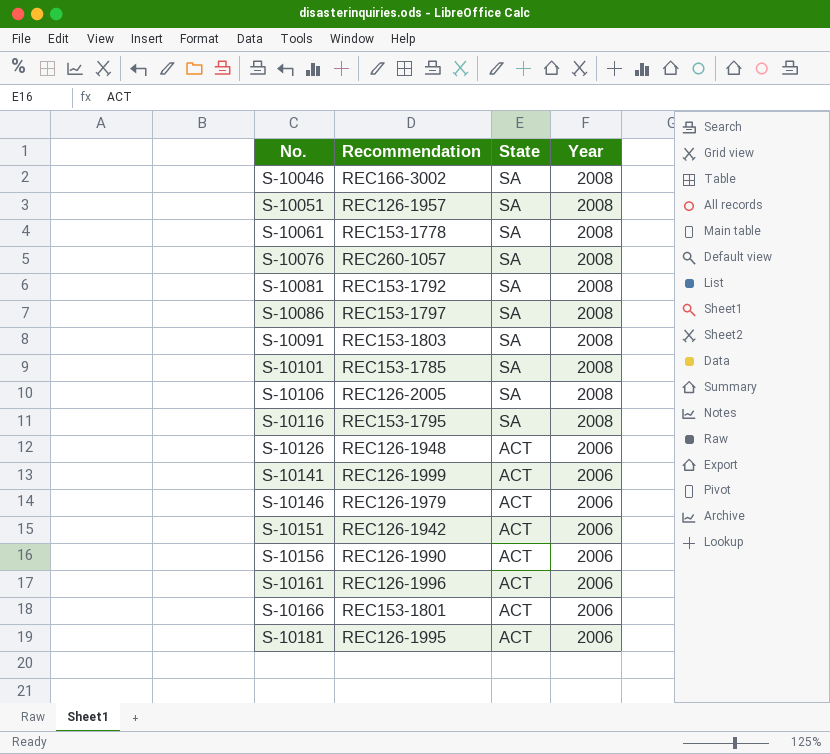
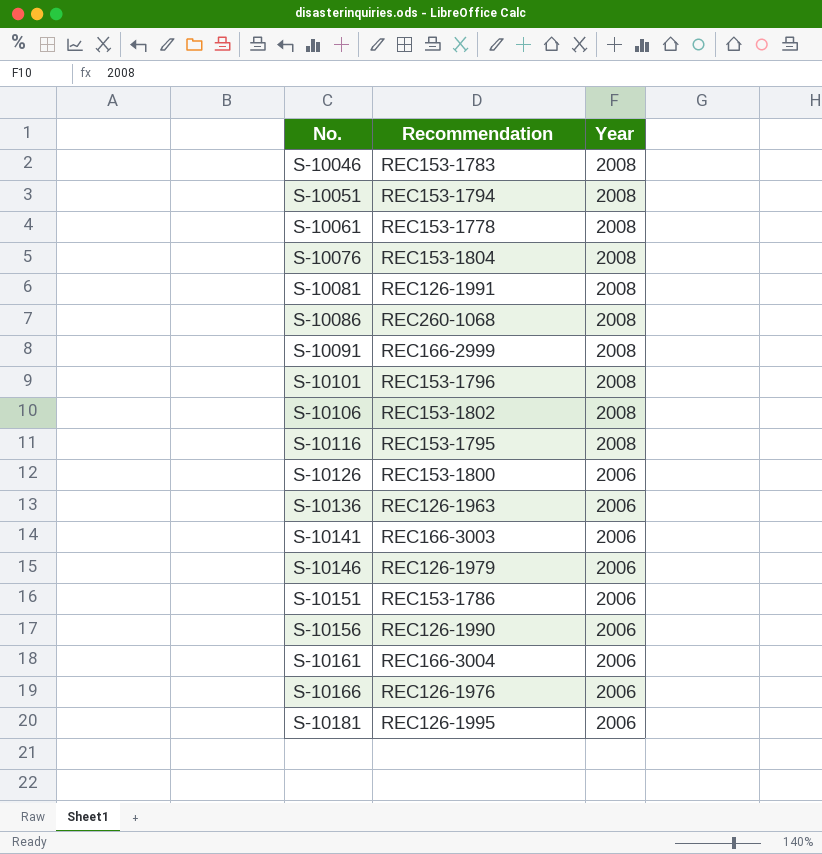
column State | position: 3 -> none
S-10046 | Recommendation: REC166-3002 -> REC153-1783
S-10051 | Recommendation: REC126-1957 -> REC153-1794
S-10076 | Recommendation: REC260-1057 -> REC153-1804
S-10081 | Recommendation: REC153-1792 -> REC126-1991
S-10086 | Recommendation: REC153-1797 -> REC260-1068
S-10091 | Recommendation: REC153-1803 -> REC166-2999
S-10101 | Recommendation: REC153-1785 -> REC153-1796
S-10106 | Recommendation: REC126-2005 -> REC153-1802
S-10126 | Recommendation: REC126-1948 -> REC153-1800
row S-10136: none -> REC126-1963 | 2006
S-10141 | Recommendation: REC126-1999 -> REC166-3003
S-10151 | Recommendation: REC126-1942 -> REC153-1786
S-10161 | Recommendation: REC126-1996 -> REC166-3004
S-10166 | Recommendation: REC153-1801 -> REC126-1976

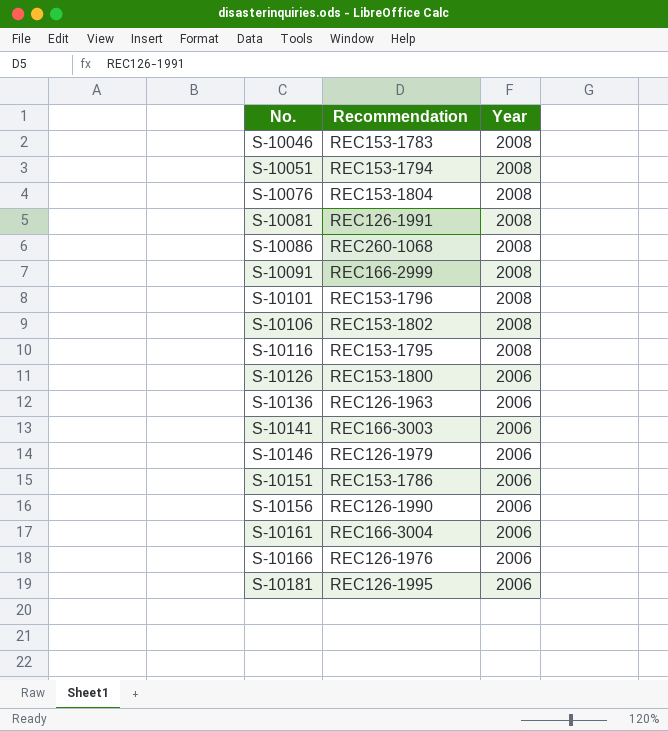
row S-10061: REC153-1778 | 2008 -> none

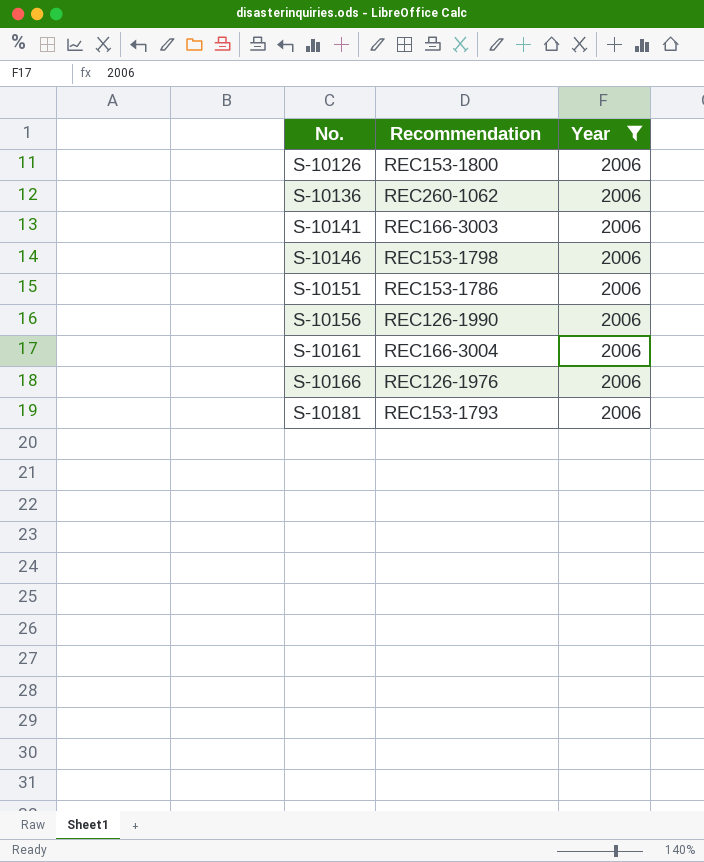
filter: none -> Year = 2006
S-10136 | Recommendation: REC126-1963 -> REC260-1062
S-10146 | Recommendation: REC126-1979 -> REC153-1798
S-10181 | Recommendation: REC126-1995 -> REC153-1793

